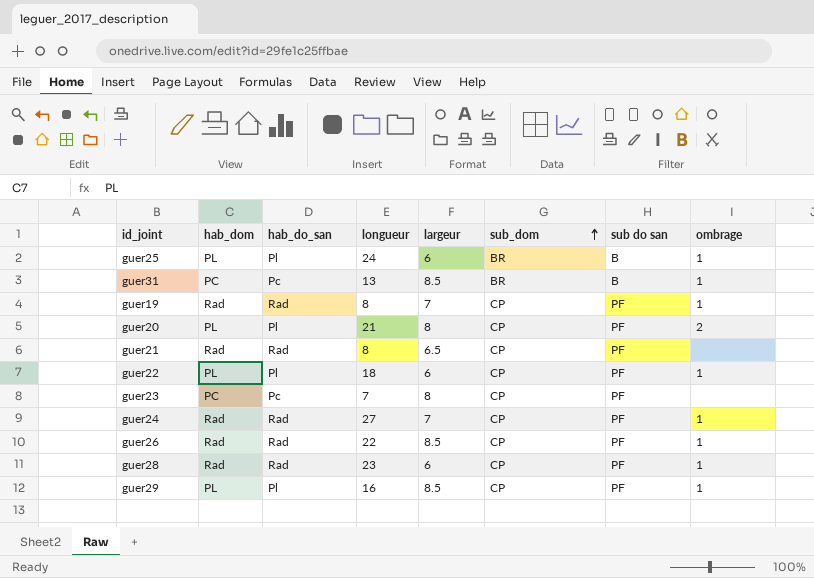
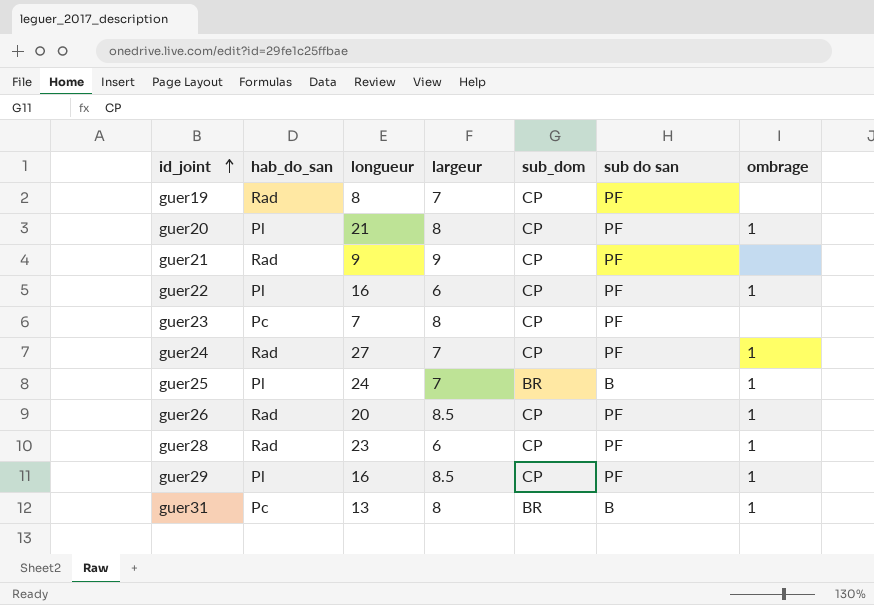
row order: sub_dom ascending -> id_joint ascending
column hab_dom | position: 2 -> none
guer19 | ombrage: 1 -> none
guer20 | ombrage: 2 -> 1
guer21 | longueur: 8 -> 9
guer21 | largeur: 6.5 -> 9
guer22 | longueur: 18 -> 16
guer25 | largeur: 6 -> 7
guer26 | longueur: 22 -> 20
guer31 | largeur: 8.5 -> 8

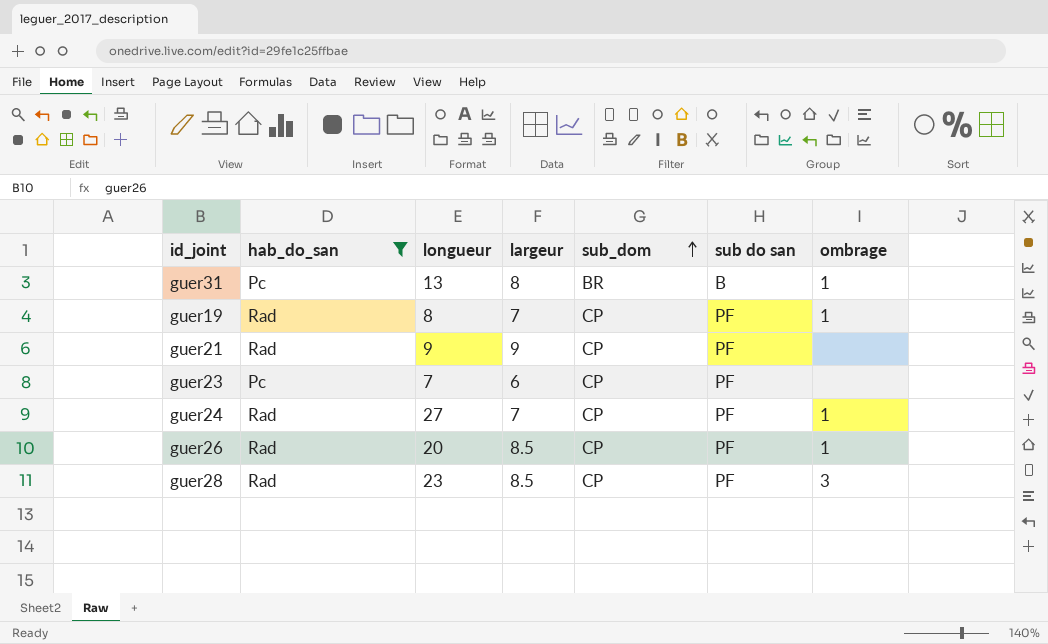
filter: none -> hab_do_san != Pl
row order: id_joint ascending -> sub_dom ascending
guer19 | ombrage: none -> 1
guer23 | largeur: 8 -> 6
guer28 | largeur: 6 -> 8.5
guer28 | ombrage: 1 -> 3

